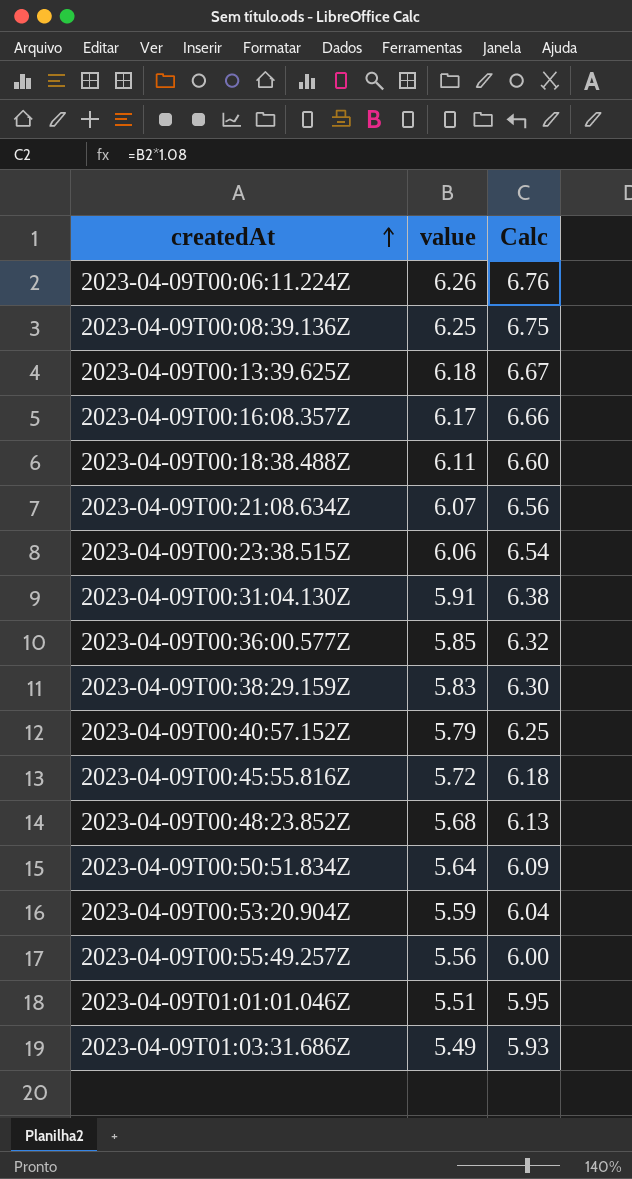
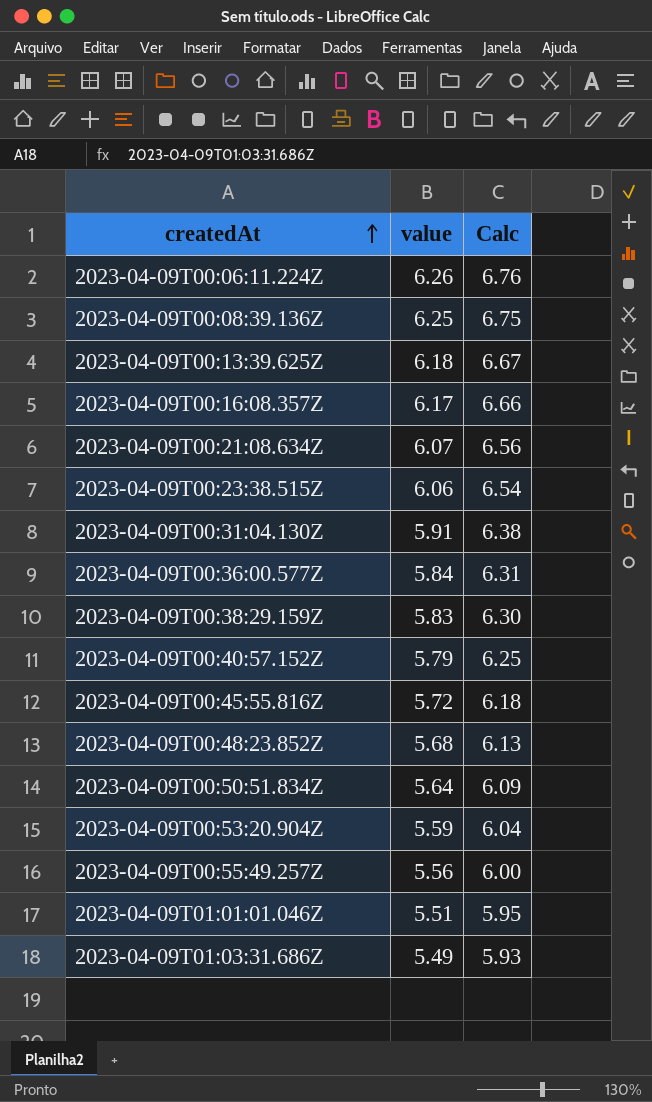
row 2023-04-09T00:18:38.488Z: 6.11 | 6.60 -> none
2023-04-09T00:36:00.577Z | value: 5.85 -> 5.84
2023-04-09T00:36:00.577Z | Calc: 6.32 -> 6.31

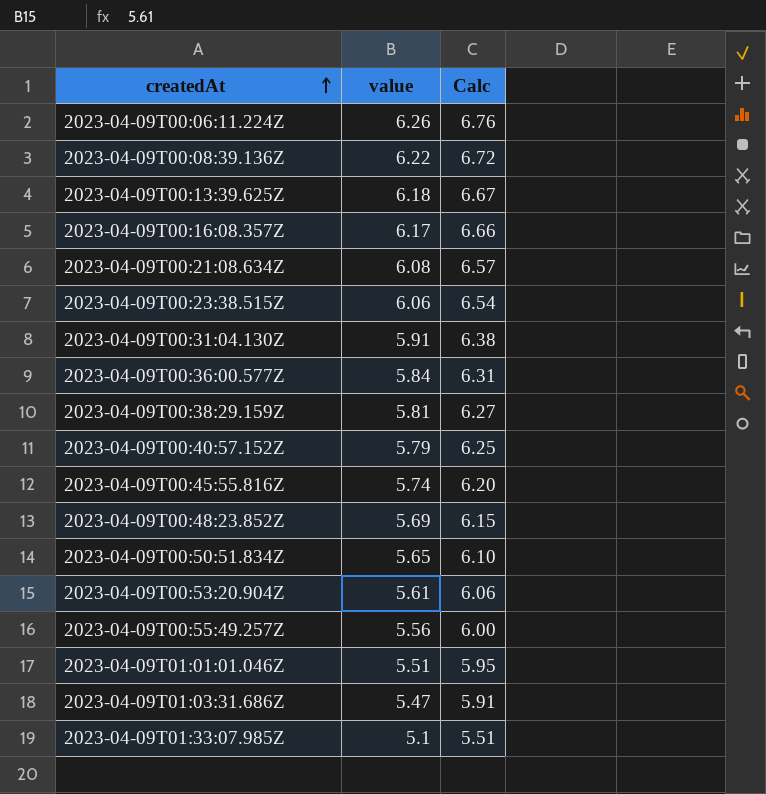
2023-04-09T00:08:39.136Z | value: 6.25 -> 6.22
2023-04-09T00:08:39.136Z | Calc: 6.75 -> 6.72
2023-04-09T00:21:08.634Z | value: 6.07 -> 6.08
2023-04-09T00:21:08.634Z | Calc: 6.56 -> 6.57
2023-04-09T00:38:29.159Z | value: 5.83 -> 5.81
2023-04-09T00:38:29.159Z | Calc: 6.30 -> 6.27
2023-04-09T00:45:55.816Z | value: 5.72 -> 5.74
2023-04-09T00:45:55.816Z | Calc: 6.18 -> 6.20
2023-04-09T00:48:23.852Z | value: 5.68 -> 5.69
2023-04-09T00:48:23.852Z | Calc: 6.13 -> 6.15
2023-04-09T00:50:51.834Z | value: 5.64 -> 5.65
2023-04-09T00:50:51.834Z | Calc: 6.09 -> 6.10
2023-04-09T00:53:20.904Z | value: 5.59 -> 5.61
2023-04-09T00:53:20.904Z | Calc: 6.04 -> 6.06
2023-04-09T01:03:31.686Z | value: 5.49 -> 5.47
2023-04-09T01:03:31.686Z | Calc: 5.93 -> 5.91
row 2023-04-09T01:33:07.985Z: none -> 5.1 | 5.51

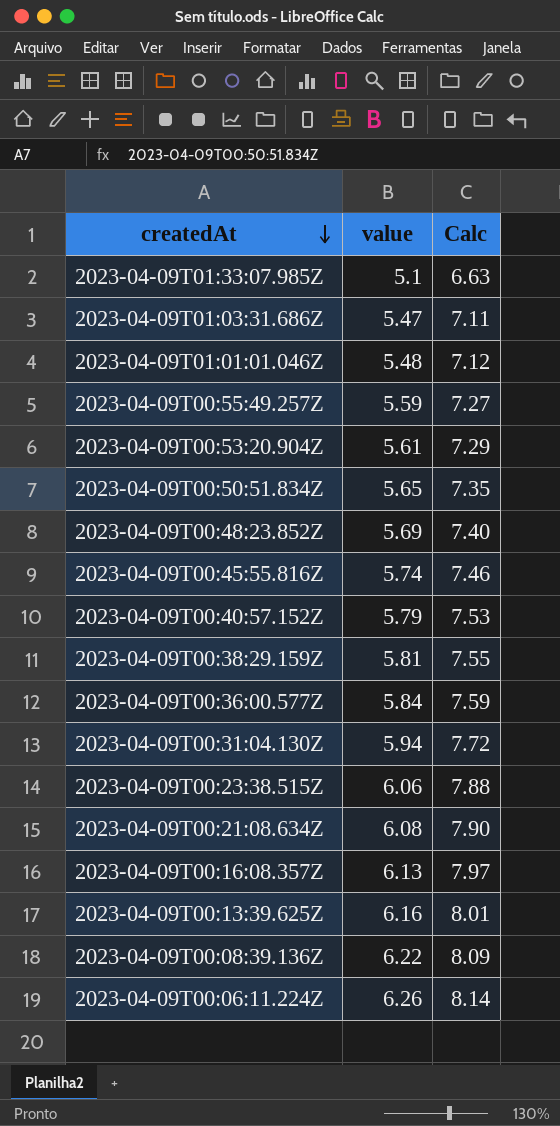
row order: createdAt ascending -> createdAt descending
column Calc | formula: [value] * 1.08 -> [value] * 1.3
2023-04-09T01:01:01.046Z | value: 5.51 -> 5.48
2023-04-09T00:55:49.257Z | value: 5.56 -> 5.59
2023-04-09T00:31:04.130Z | value: 5.91 -> 5.94
2023-04-09T00:16:08.357Z | value: 6.17 -> 6.13
2023-04-09T00:13:39.625Z | value: 6.18 -> 6.16

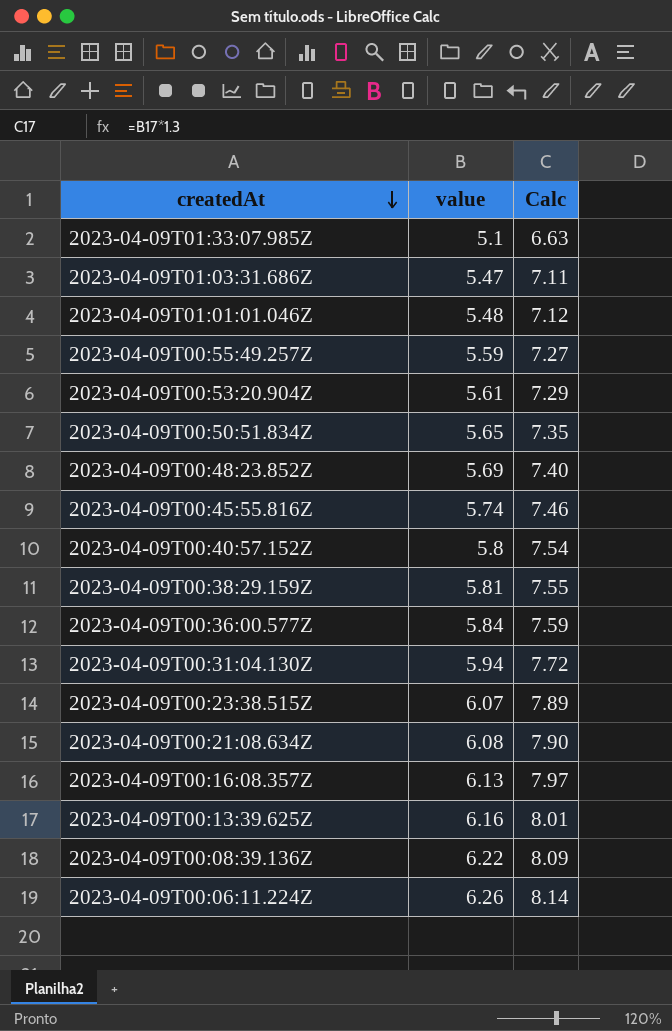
2023-04-09T00:40:57.152Z | value: 5.79 -> 5.8
2023-04-09T00:40:57.152Z | Calc: 7.53 -> 7.54
2023-04-09T00:23:38.515Z | value: 6.06 -> 6.07
2023-04-09T00:23:38.515Z | Calc: 7.88 -> 7.89

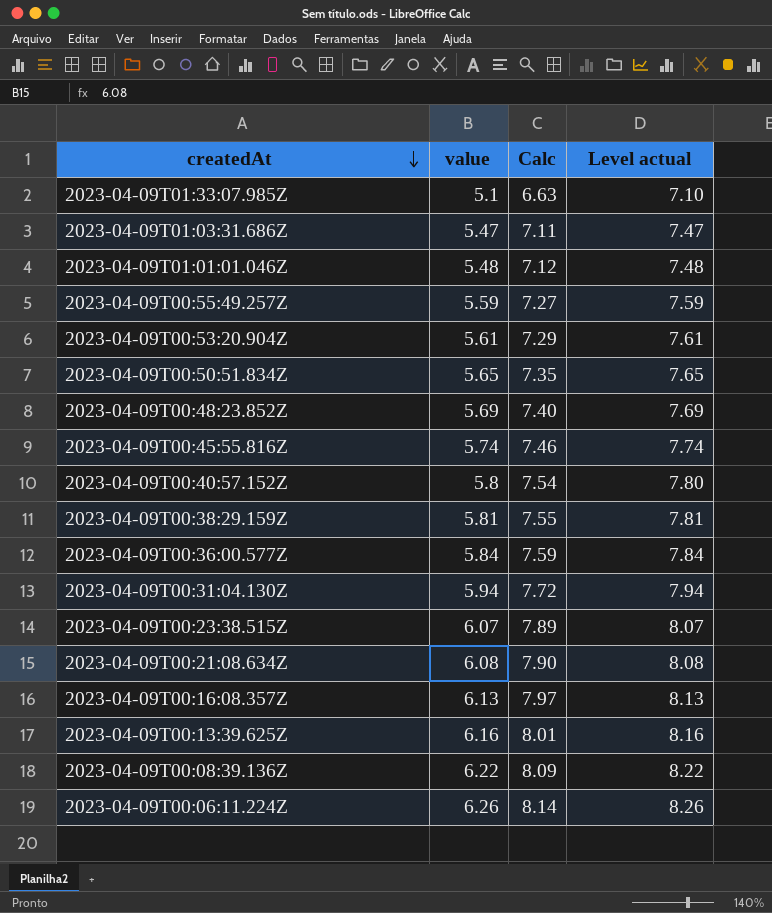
column Level actual | formula: none -> [value] + 2

